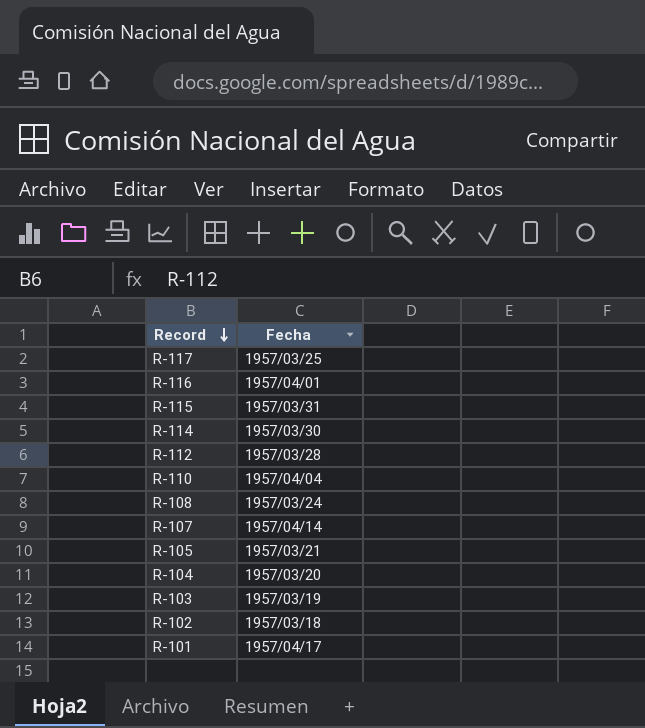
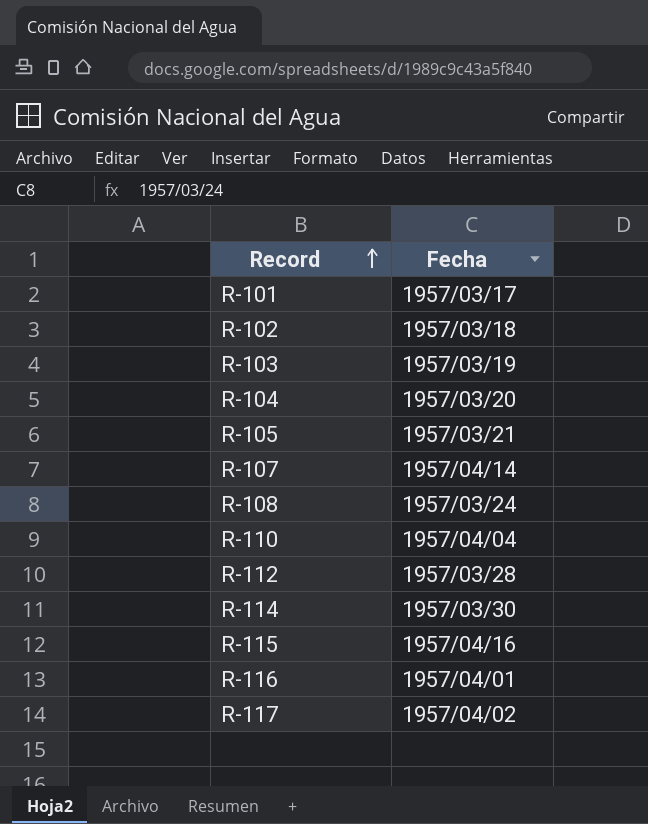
row order: Record descending -> Record ascending
R-101 | Fecha: 1957/04/17 -> 1957/03/17
R-115 | Fecha: 1957/03/31 -> 1957/04/16
R-117 | Fecha: 1957/03/25 -> 1957/04/02

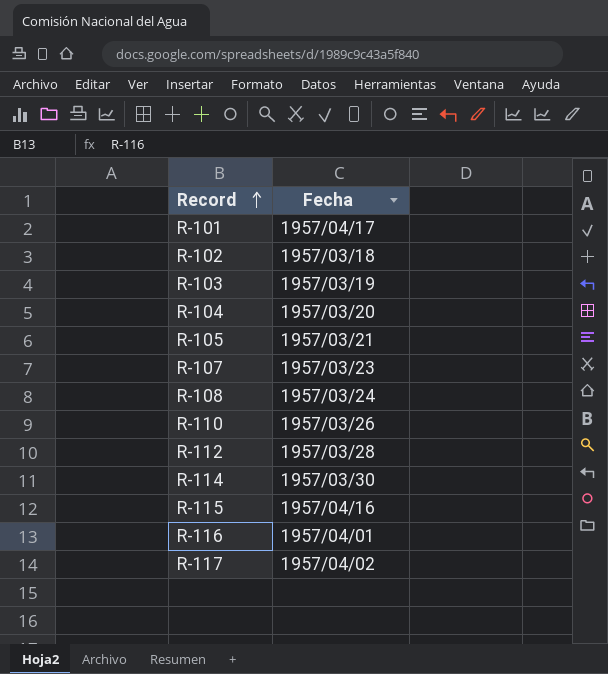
R-101 | Fecha: 1957/03/17 -> 1957/04/17
R-107 | Fecha: 1957/04/14 -> 1957/03/23
R-110 | Fecha: 1957/04/04 -> 1957/03/26

